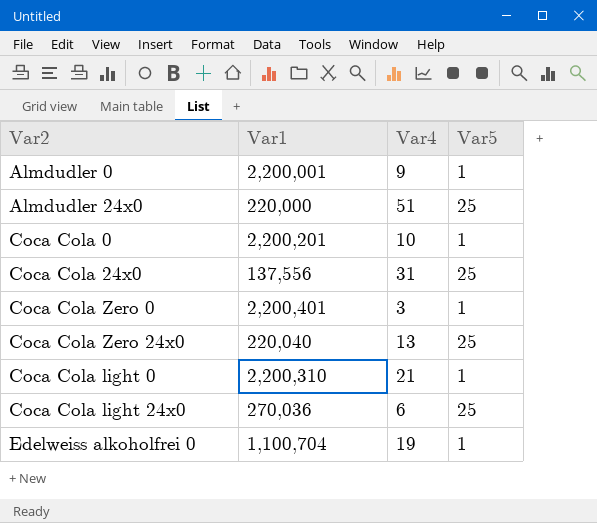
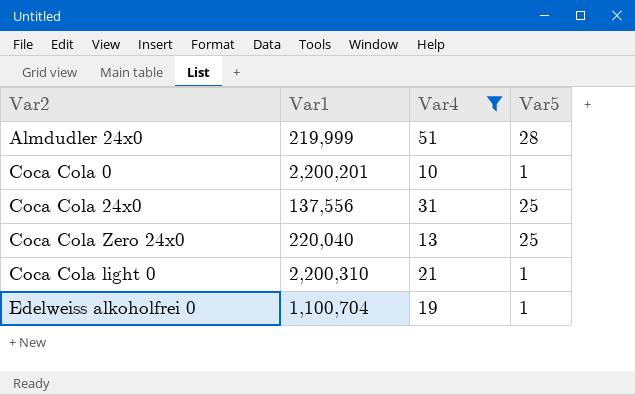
filter: none -> Var4 >= 10
Almdudler 24x0 | Var1: 220,000 -> 219,999
Almdudler 24x0 | Var5: 25 -> 28

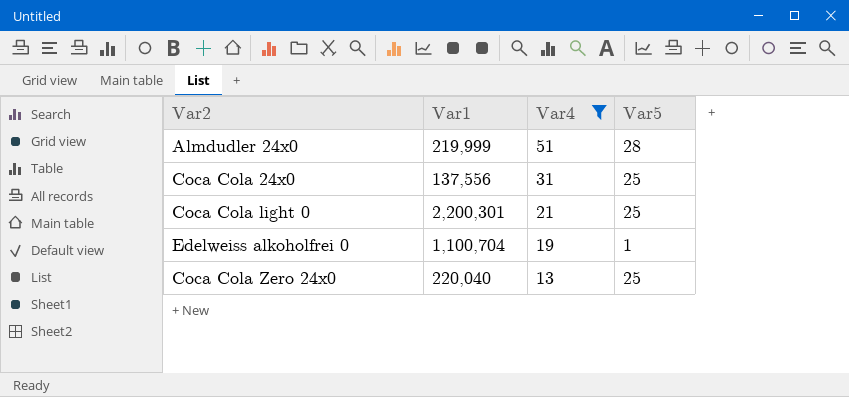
row order: none -> Var4 descending
row Coca Cola 0: 2,200,201 | 10 | 1 -> none
Coca Cola light 0 | Var1: 2,200,310 -> 2,200,301
Coca Cola light 0 | Var5: 1 -> 25

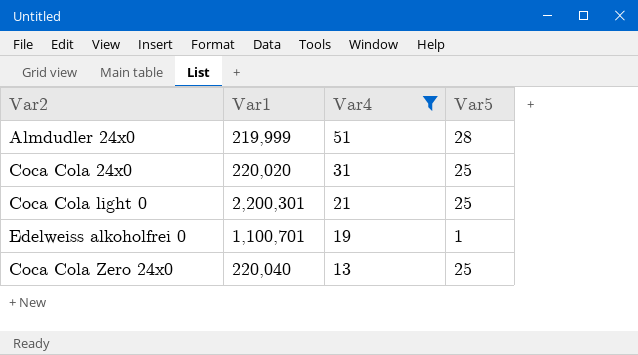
Coca Cola 24x0 | Var1: 137,556 -> 220,020
Edelweiss alkoholfrei 0 | Var1: 1,100,704 -> 1,100,701

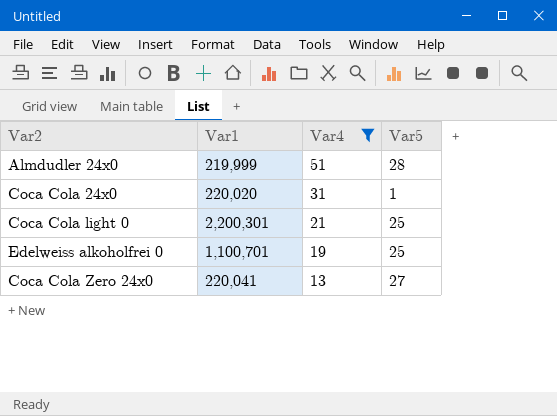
Coca Cola 24x0 | Var5: 25 -> 1
Edelweiss alkoholfrei 0 | Var5: 1 -> 25
Coca Cola Zero 24x0 | Var1: 220,040 -> 220,041
Coca Cola Zero 24x0 | Var5: 25 -> 27

